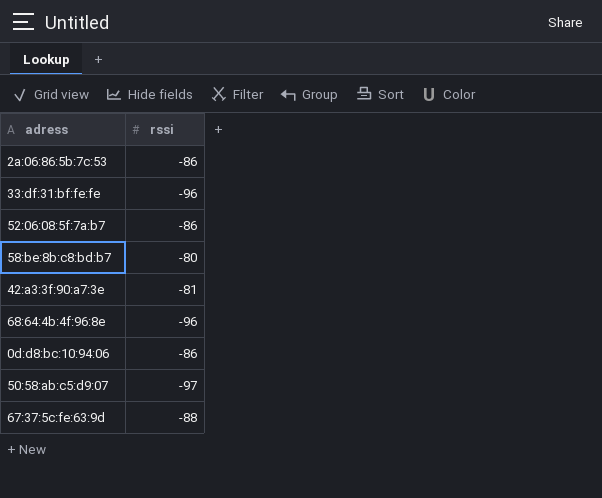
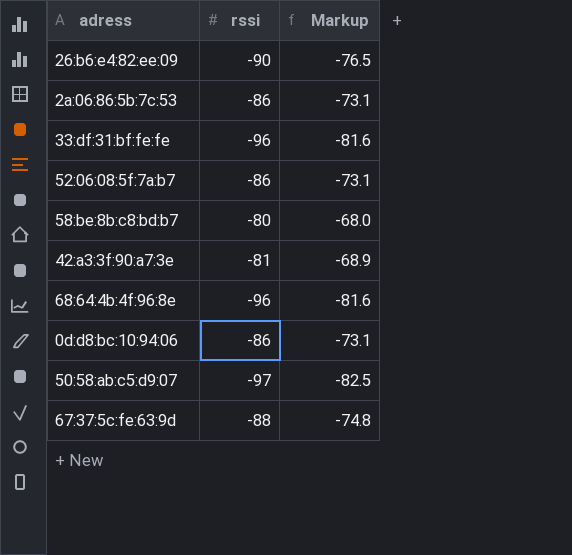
column Markup | formula: none -> [rssi] * 0.85
row 26:b6:e4:82:ee:09: none -> -90 | -76.5

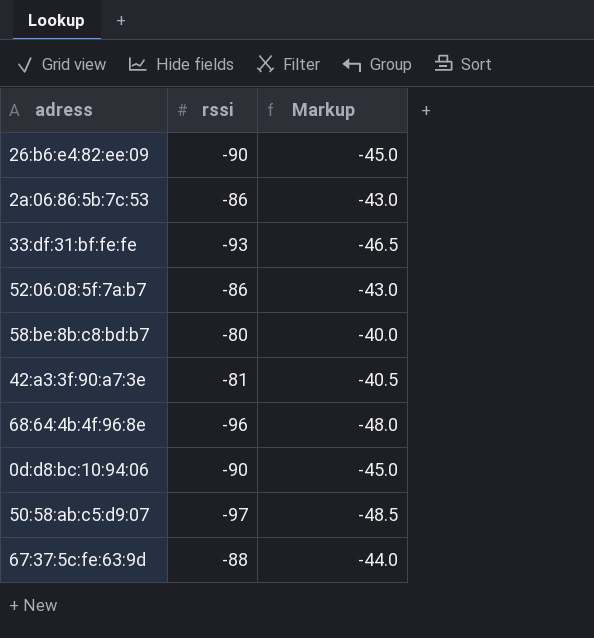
column Markup | formula: [rssi] * 0.85 -> [rssi] * 0.5
33:df:31:bf:fe:fe | rssi: -96 -> -93
0d:d8:bc:10:94:06 | rssi: -86 -> -90

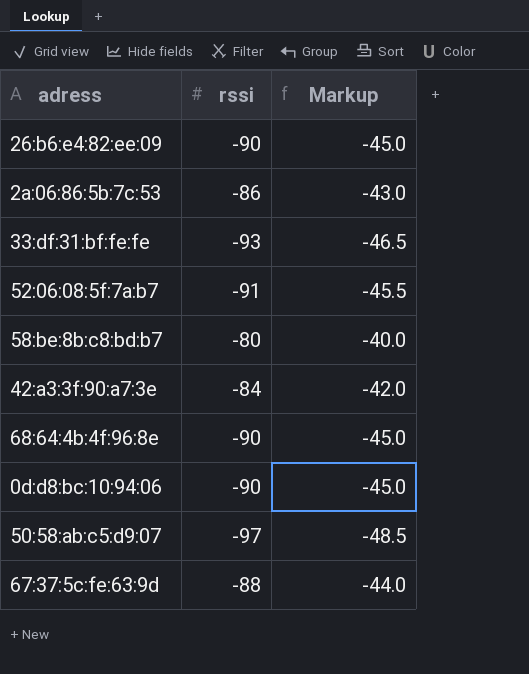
52:06:08:5f:7a:b7 | rssi: -86 -> -91
52:06:08:5f:7a:b7 | Markup: -43.0 -> -45.5
42:a3:3f:90:a7:3e | rssi: -81 -> -84
42:a3:3f:90:a7:3e | Markup: -40.5 -> -42.0
68:64:4b:4f:96:8e | rssi: -96 -> -90
68:64:4b:4f:96:8e | Markup: -48.0 -> -45.0

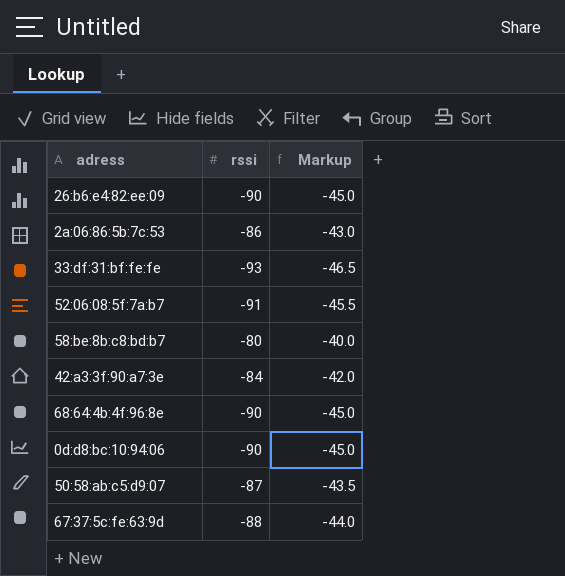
50:58:ab:c5:d9:07 | rssi: -97 -> -87
50:58:ab:c5:d9:07 | Markup: -48.5 -> -43.5

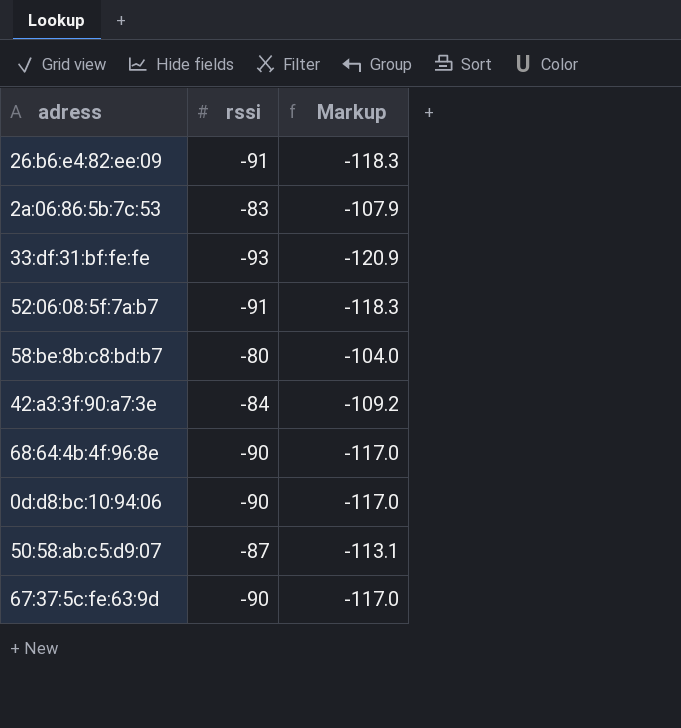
column Markup | formula: [rssi] * 0.5 -> [rssi] * 1.3
26:b6:e4:82:ee:09 | rssi: -90 -> -91
2a:06:86:5b:7c:53 | rssi: -86 -> -83
67:37:5c:fe:63:9d | rssi: -88 -> -90

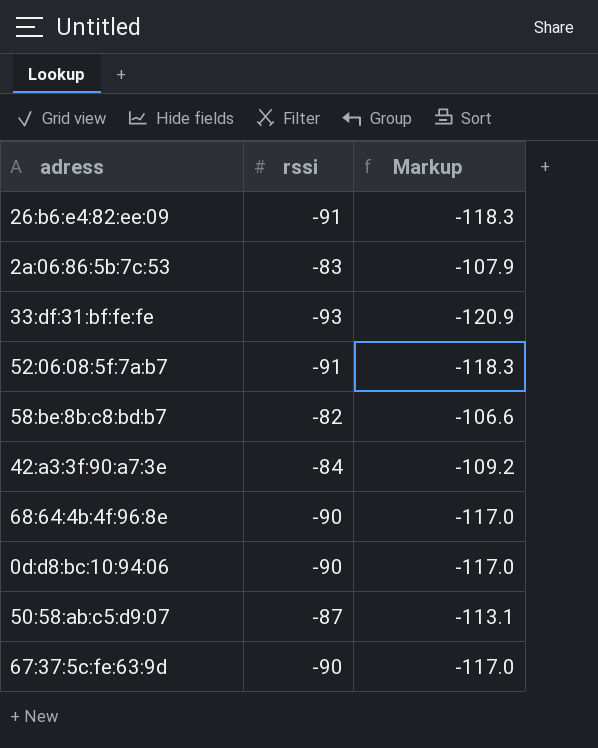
58:be:8b:c8:bd:b7 | rssi: -80 -> -82
58:be:8b:c8:bd:b7 | Markup: -104.0 -> -106.6

